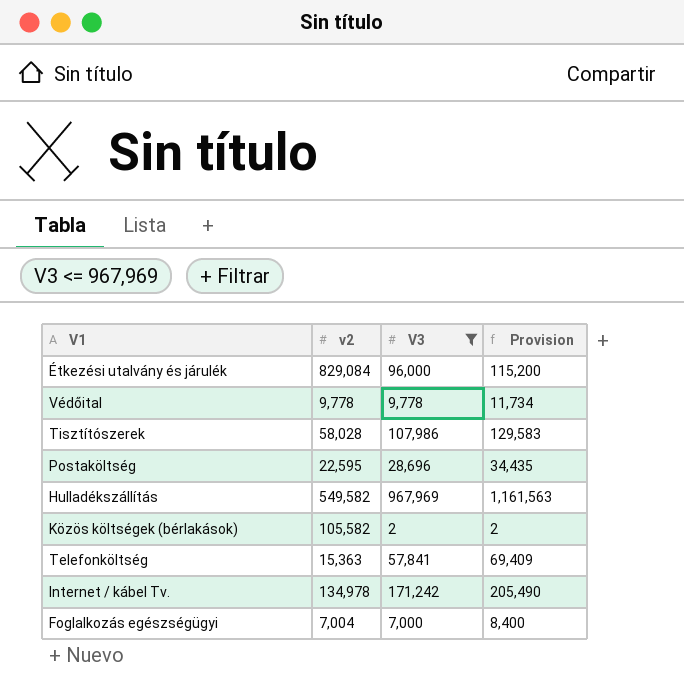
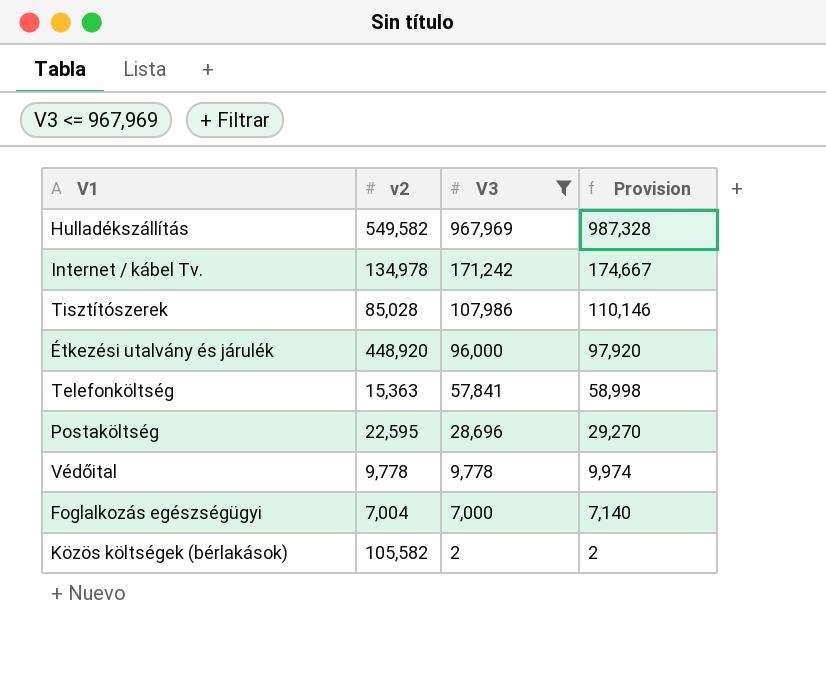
row order: none -> V3 descending
column Provision | formula: [V3] * 1.2 -> [V3] * 1.02
Tisztítószerek | v2: 58,028 -> 85,028
Étkezési utalvány és járulék | v2: 829,084 -> 448,920

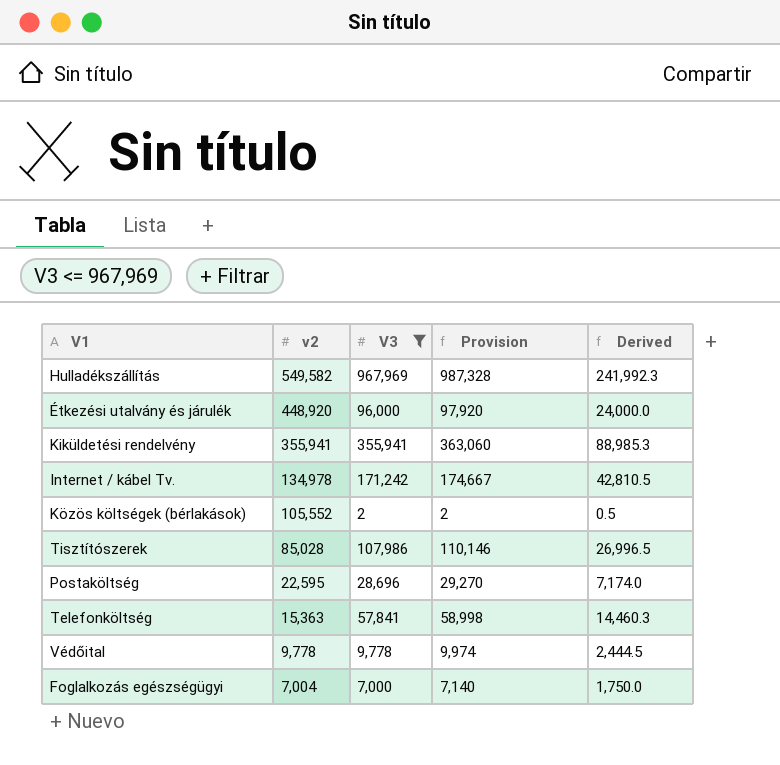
row order: V3 descending -> v2 descending
column Derived | formula: none -> [V3] * 0.25
row Kiküldetési rendelvény: none -> 355,941 | 355,941 | 363,060 | 88,985.3
Közös költségek (bérlakások) | v2: 105,582 -> 105,552

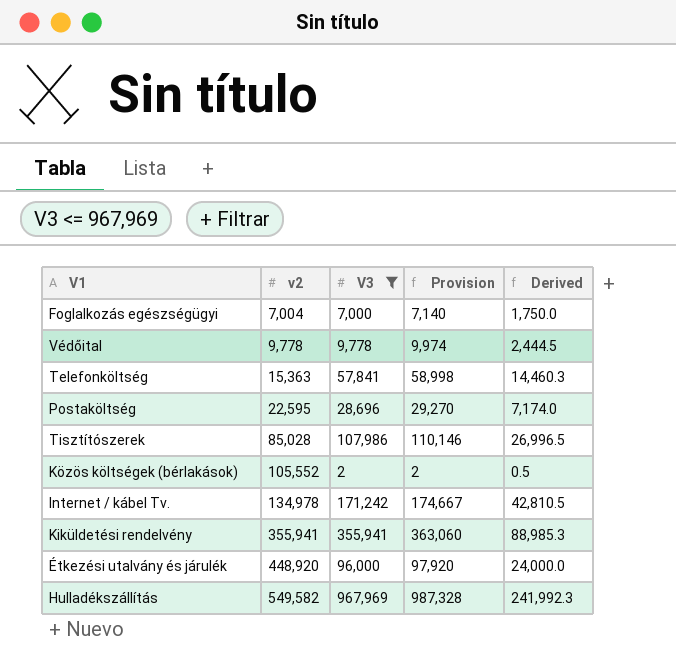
row order: v2 descending -> v2 ascending

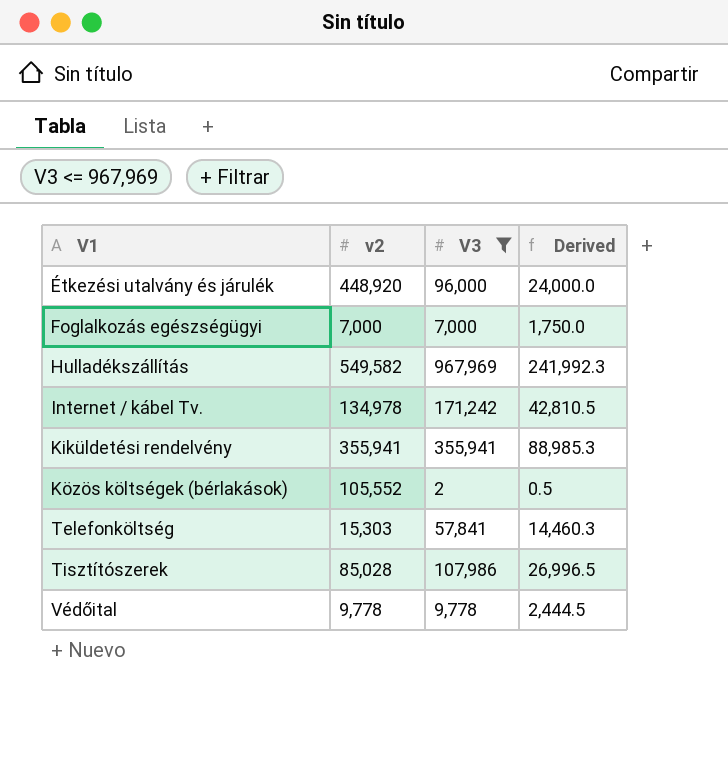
row order: v2 ascending -> V1 ascending
column Provision | formula: [V3] * 1.02 -> none
row Postaköltség: 22,595 | 28,696 | 29,270 | 7,174.0 -> none
Foglalkozás egészségügyi | v2: 7,004 -> 7,000
Telefonköltség | v2: 15,363 -> 15,303

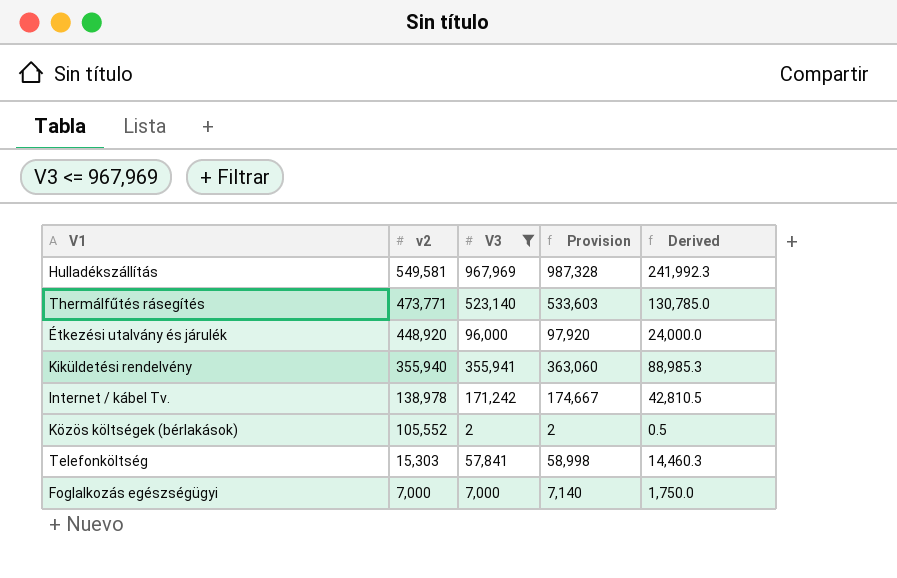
row order: V1 ascending -> v2 descending
column Provision | formula: none -> [V3] * 1.02
row Tisztítószerek: 85,028 | 107,986 | 26,996.5 -> none
row Védőital: 9,778 | 9,778 | 2,444.5 -> none
Hulladékszállítás | v2: 549,582 -> 549,581
row Thermálfűtés rásegítés: none -> 473,771 | 523,140 | 533,603 | 130,785.0
Kiküldetési rendelvény | v2: 355,941 -> 355,940
Internet / kábel Tv. | v2: 134,978 -> 138,978

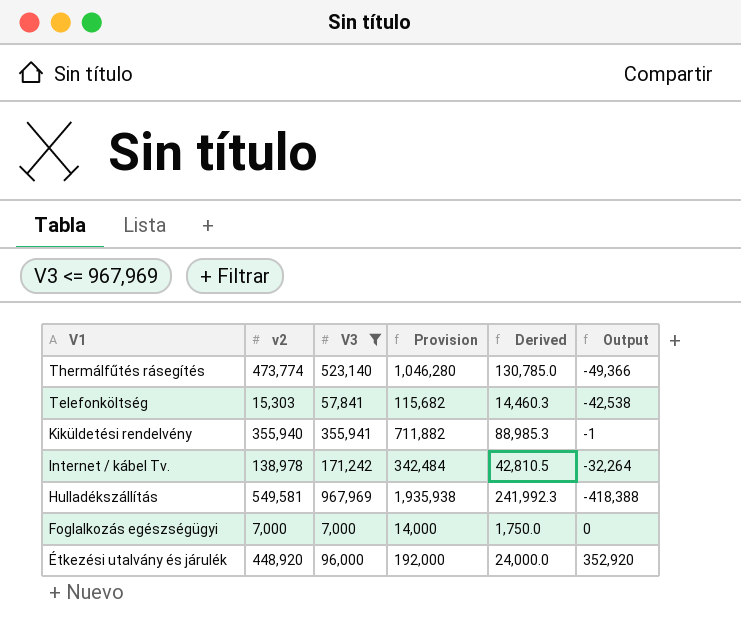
row order: v2 descending -> V1 descending
column Provision | formula: [V3] * 1.02 -> [V3] * 2
column Output | formula: none -> [v2] - [V3]
row Közös költségek (bérlakások): 105,552 | 2 | 2 | 0.5 -> none
Thermálfűtés rásegítés | v2: 473,771 -> 473,774

